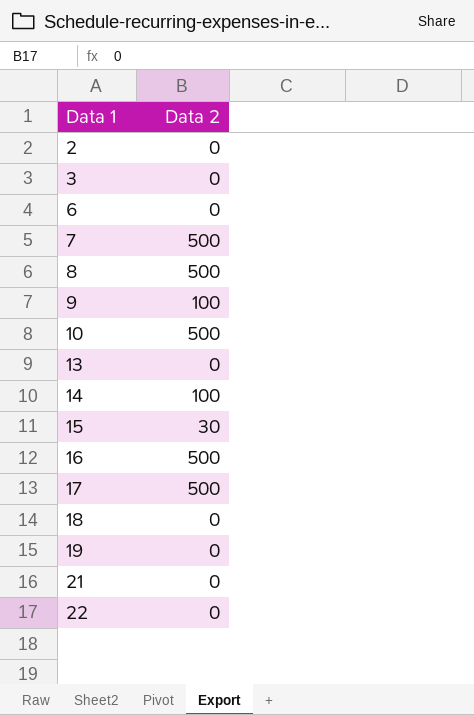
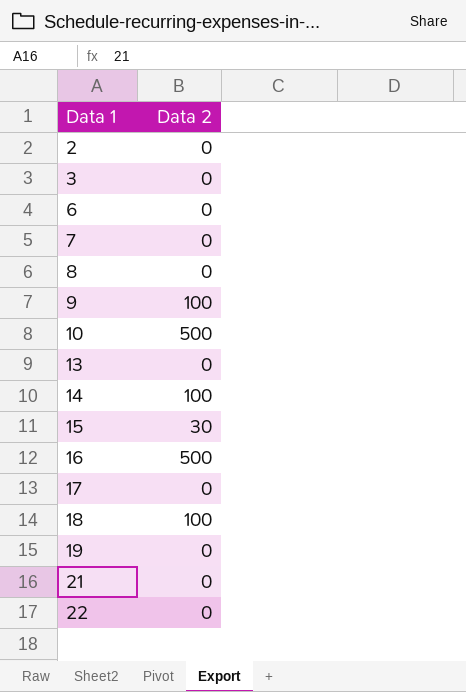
7 | Data 2: 500 -> 0
8 | Data 2: 500 -> 0
17 | Data 2: 500 -> 0
18 | Data 2: 0 -> 100

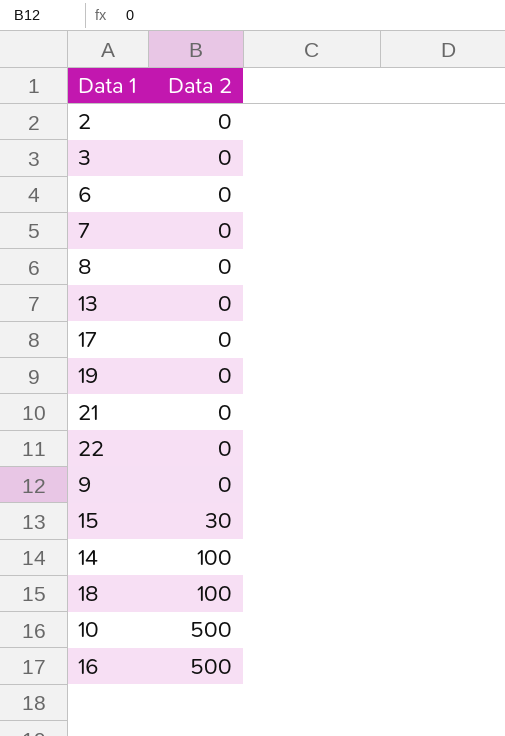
row order: Data 1 ascending -> Data 2 ascending
9 | Data 2: 100 -> 0

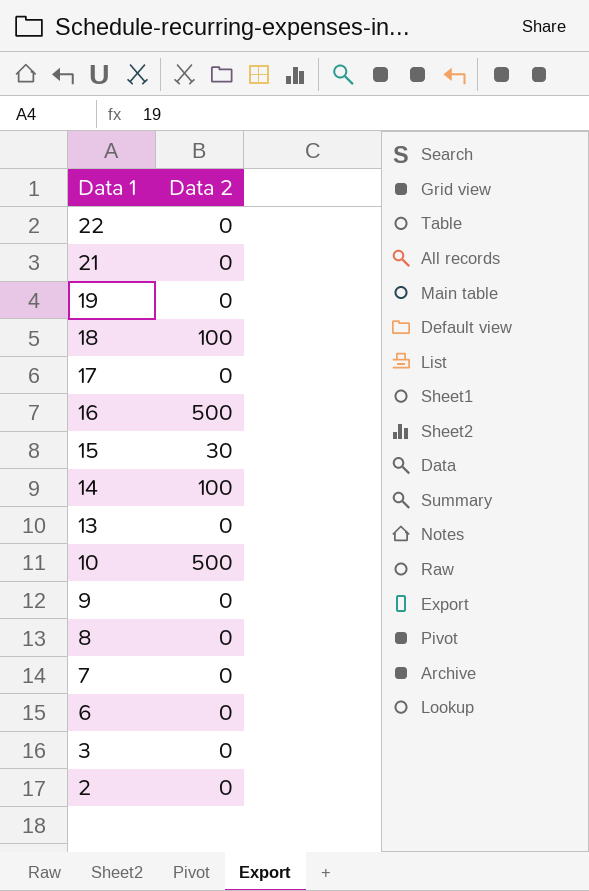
row order: Data 2 ascending -> Data 1 descending

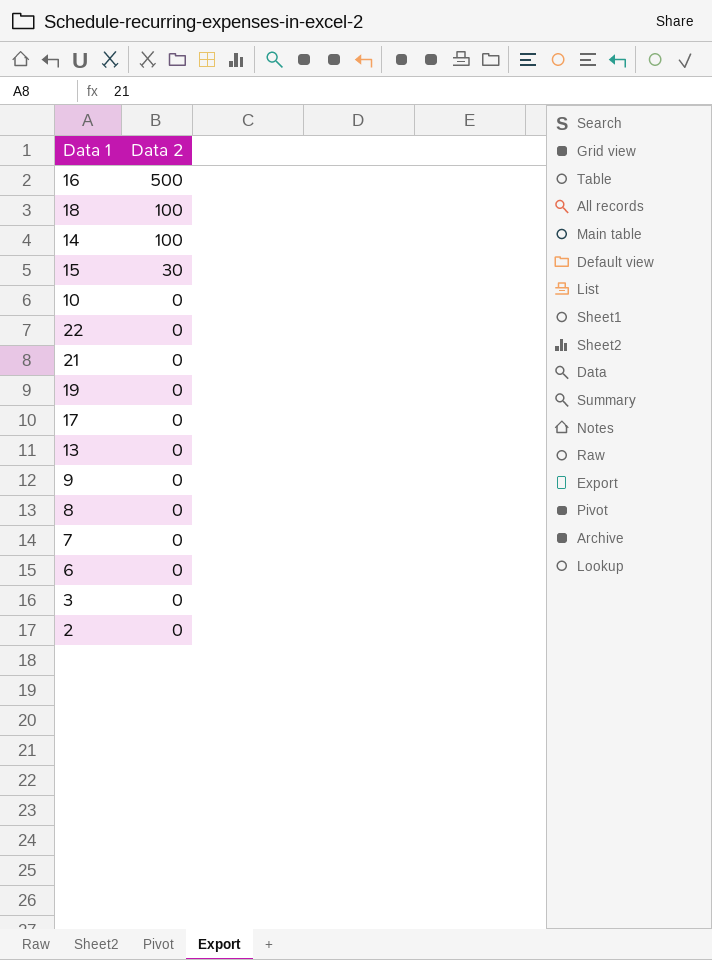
row order: Data 1 descending -> Data 2 descending
10 | Data 2: 500 -> 0

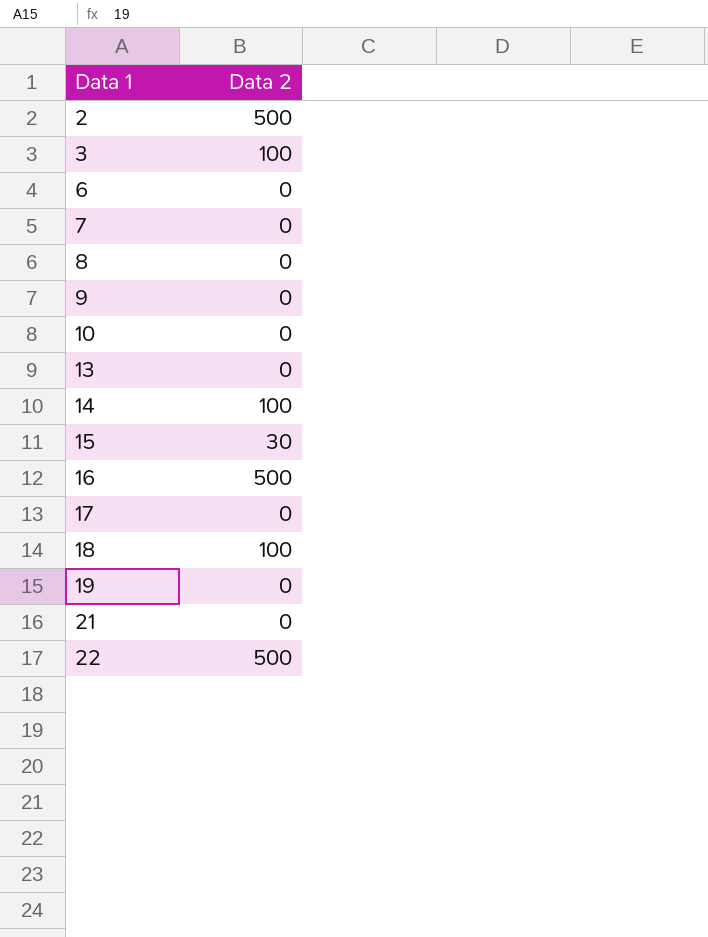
row order: Data 2 descending -> Data 1 ascending
2 | Data 2: 0 -> 500
3 | Data 2: 0 -> 100
22 | Data 2: 0 -> 500

